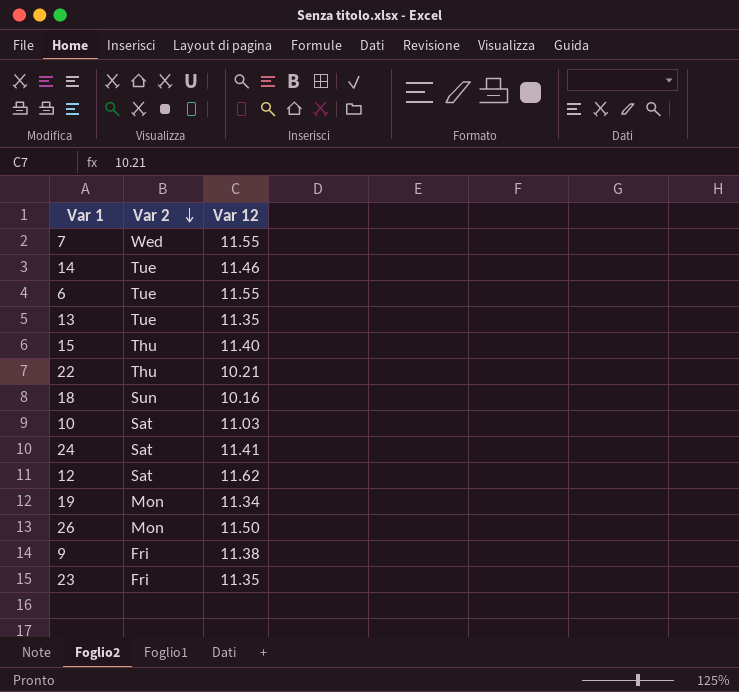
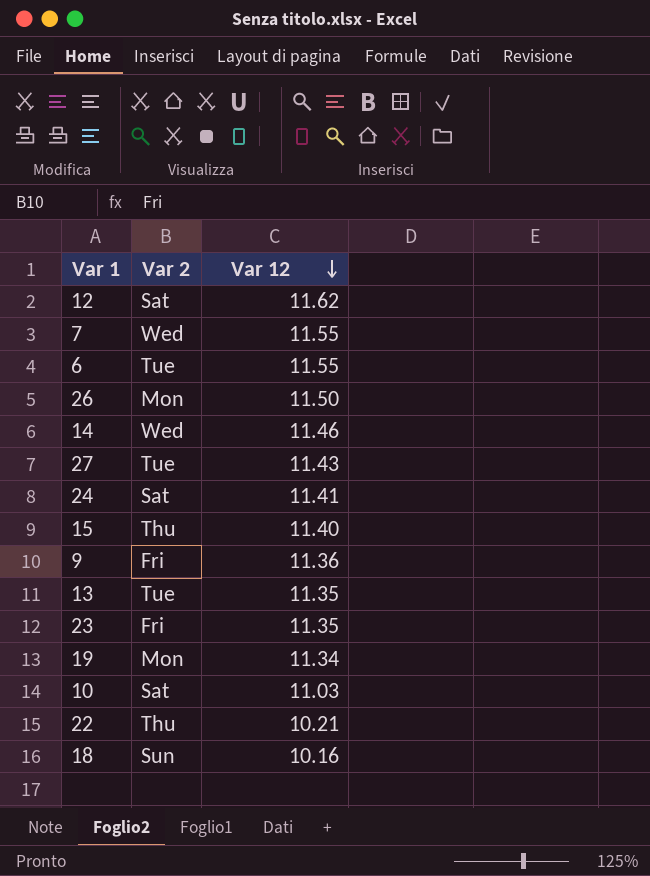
row order: Var 2 descending -> Var 12 descending
14 | Var 2: Tue -> Wed
row 27: none -> Tue | 11.43
9 | Var 12: 11.38 -> 11.36

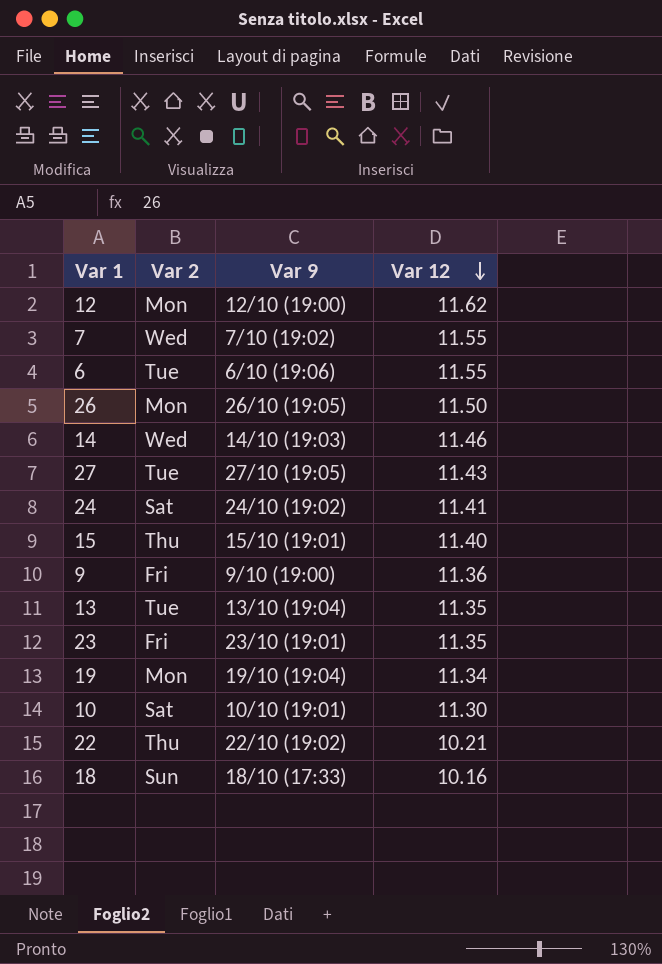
column Var 9 | position: none -> 3
12 | Var 2: Sat -> Mon
10 | Var 12: 11.03 -> 11.30

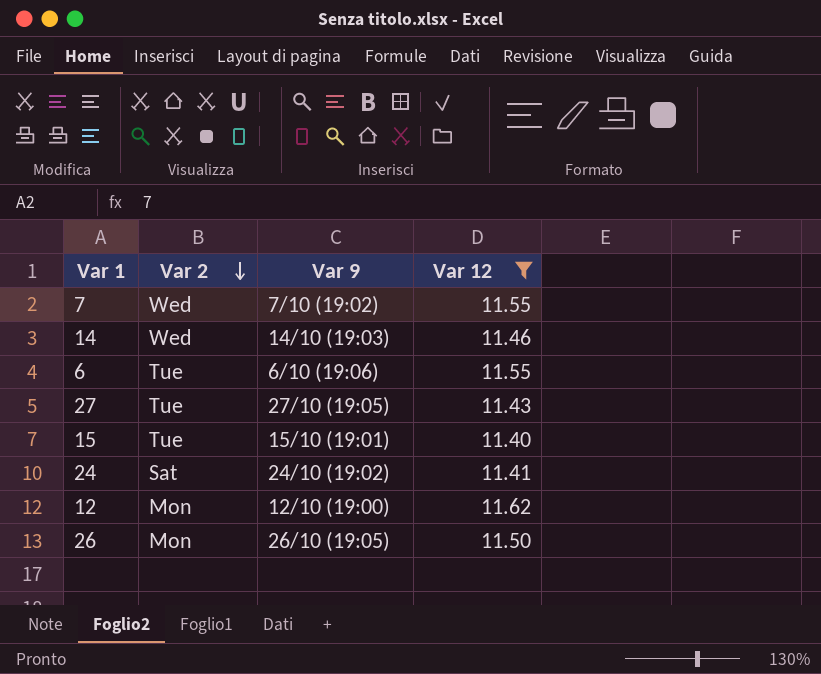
filter: none -> Var 12 >= 11.40
row order: Var 12 descending -> Var 2 descending
15 | Var 2: Thu -> Tue

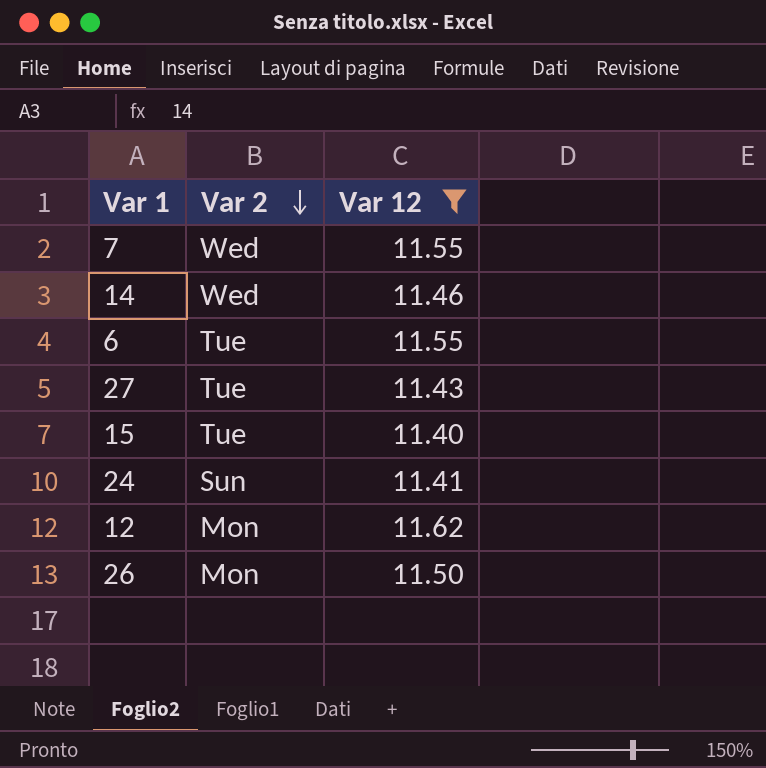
column Var 9 | position: 3 -> none
24 | Var 2: Sat -> Sun

